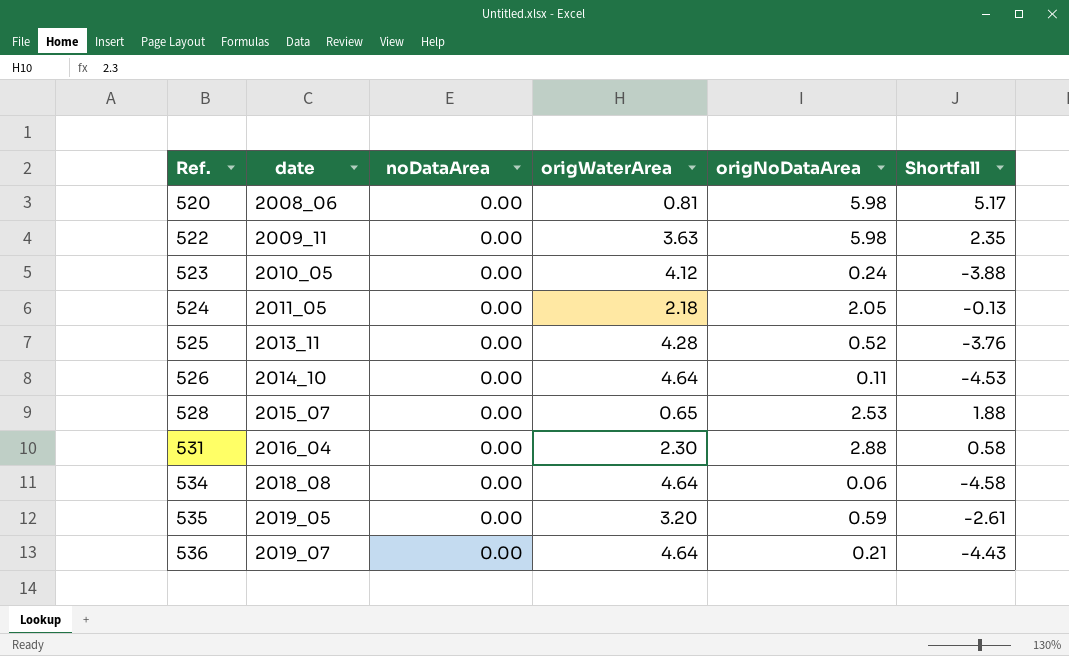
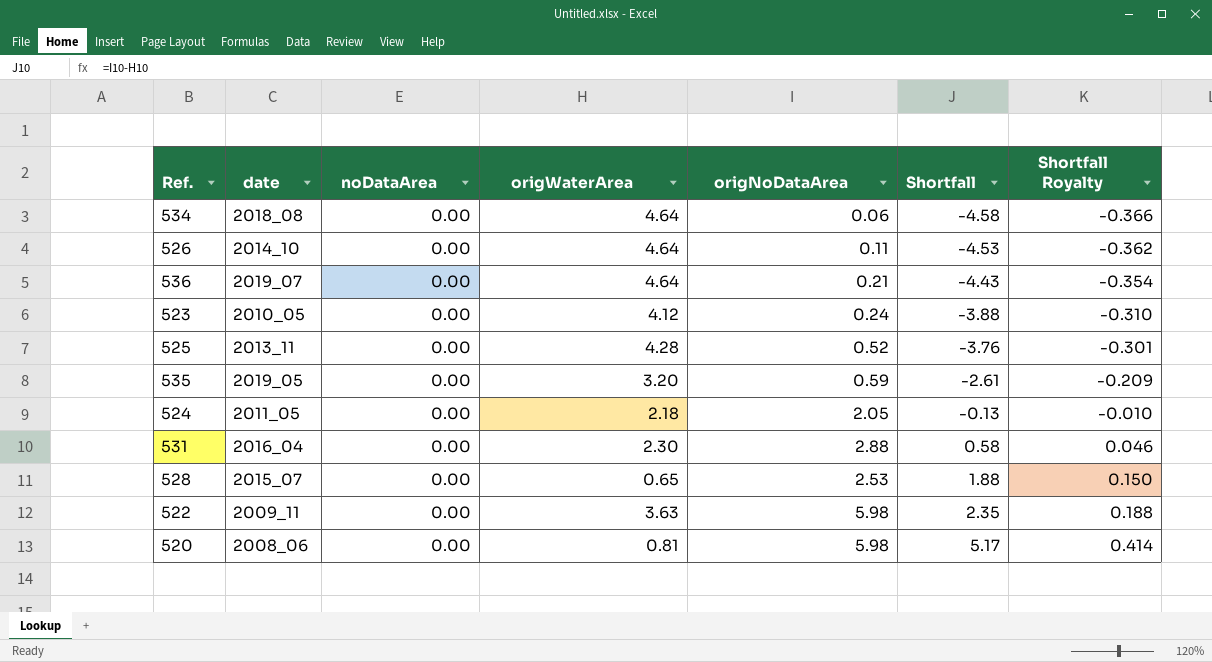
row order: Ref. ascending -> Shortfall ascending
column Shortfall Royalty | formula: none -> [Shortfall] * 0.08

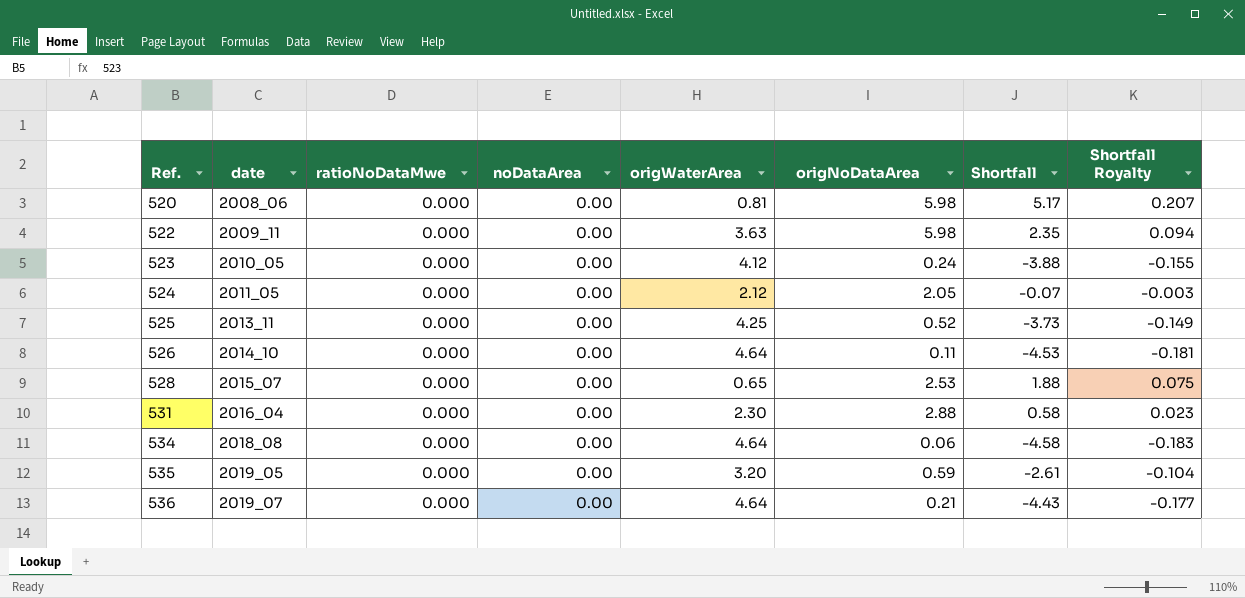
row order: Shortfall ascending -> Ref. ascending
column ratioNoDataMwe | position: none -> 3
column Shortfall Royalty | formula: [Shortfall] * 0.08 -> [Shortfall] * 0.04
524 | origWaterArea: 2.18 -> 2.12
524 | Shortfall: -0.13 -> -0.07
525 | origWaterArea: 4.28 -> 4.25
525 | Shortfall: -3.76 -> -3.73

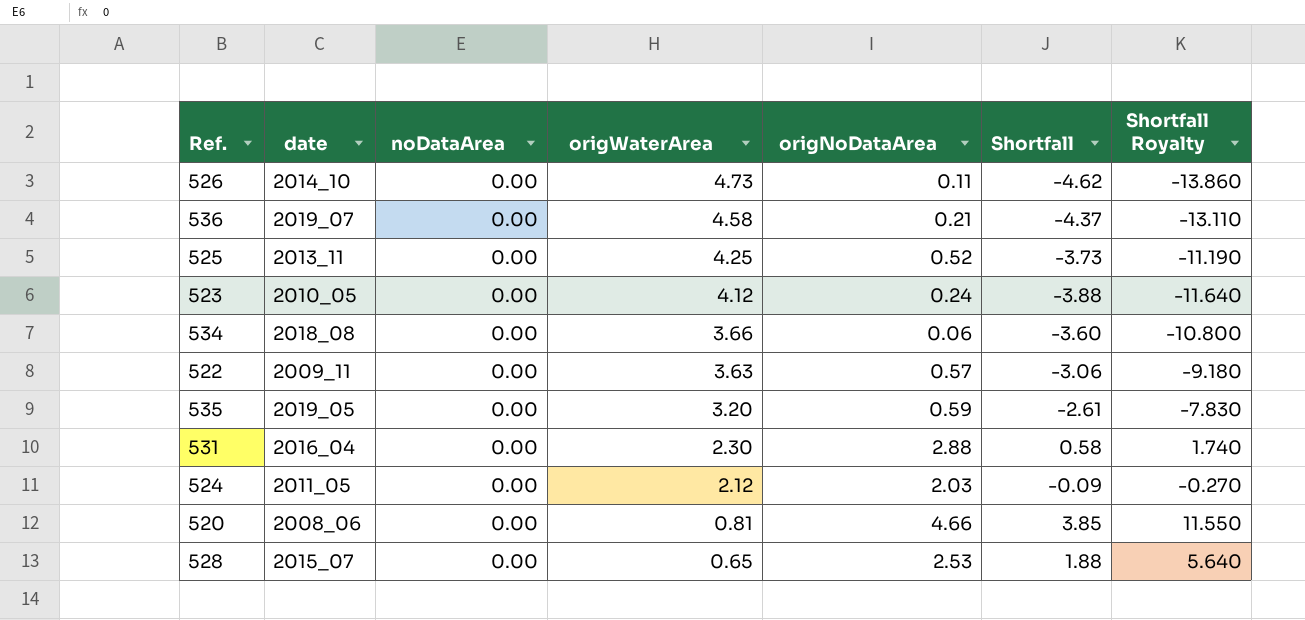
row order: Ref. ascending -> origWaterArea descending
column ratioNoDataMwe | position: 3 -> none
column Shortfall Royalty | formula: [Shortfall] * 0.04 -> [Shortfall] * 3
526 | origWaterArea: 4.64 -> 4.73
526 | Shortfall: -4.53 -> -4.62
536 | origWaterArea: 4.64 -> 4.58
536 | Shortfall: -4.43 -> -4.37
534 | origWaterArea: 4.64 -> 3.66
534 | Shortfall: -4.58 -> -3.60
522 | origNoDataArea: 5.98 -> 0.57
522 | Shortfall: 2.35 -> -3.06
524 | origNoDataArea: 2.05 -> 2.03
524 | Shortfall: -0.07 -> -0.09
520 | origNoDataArea: 5.98 -> 4.66
520 | Shortfall: 5.17 -> 3.85

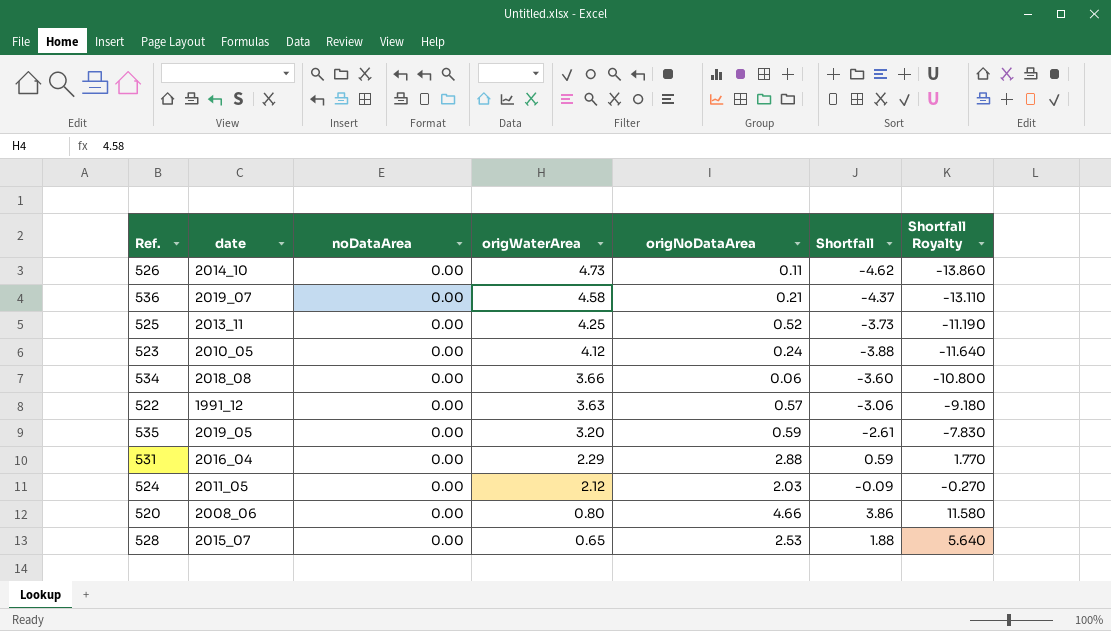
522 | date: 2009_11 -> 1991_12
531 | origWaterArea: 2.30 -> 2.29
531 | Shortfall: 0.58 -> 0.59
531 | Shortfall Royalty: 1.740 -> 1.770
520 | origWaterArea: 0.81 -> 0.80
520 | Shortfall: 3.85 -> 3.86
520 | Shortfall Royalty: 11.550 -> 11.580

